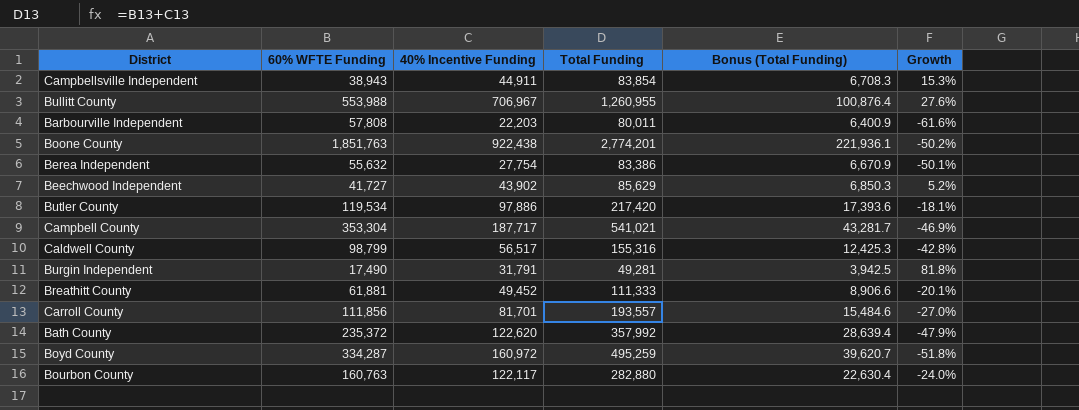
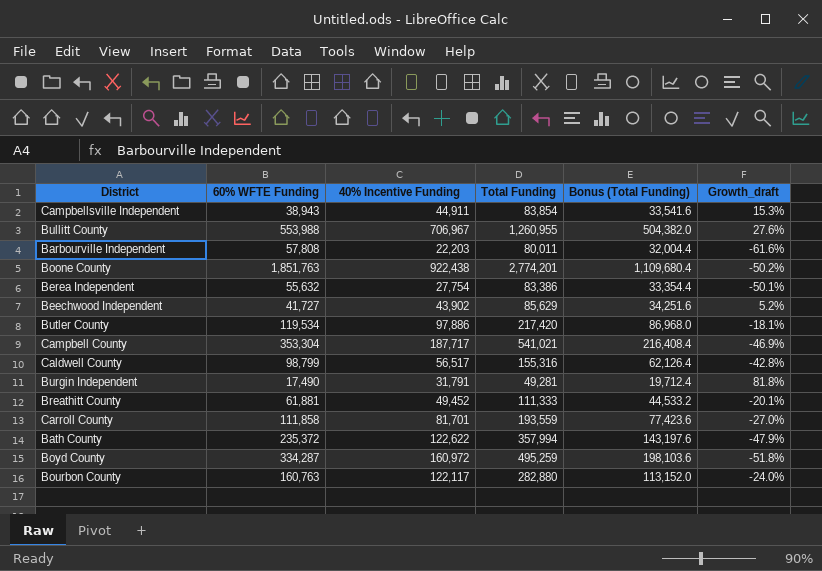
column Bonus (Total Funding) | formula: [Total Funding] * 0.08 -> [Total Funding] * 0.4
column name: Growth -> Growth_draft
Carroll County | 60% WFTE Funding: 111,856 -> 111,858
Carroll County | Total Funding: 193,557 -> 193,559
Bath County | 40% Incentive Funding: 122,620 -> 122,622
Bath County | Total Funding: 357,992 -> 357,994

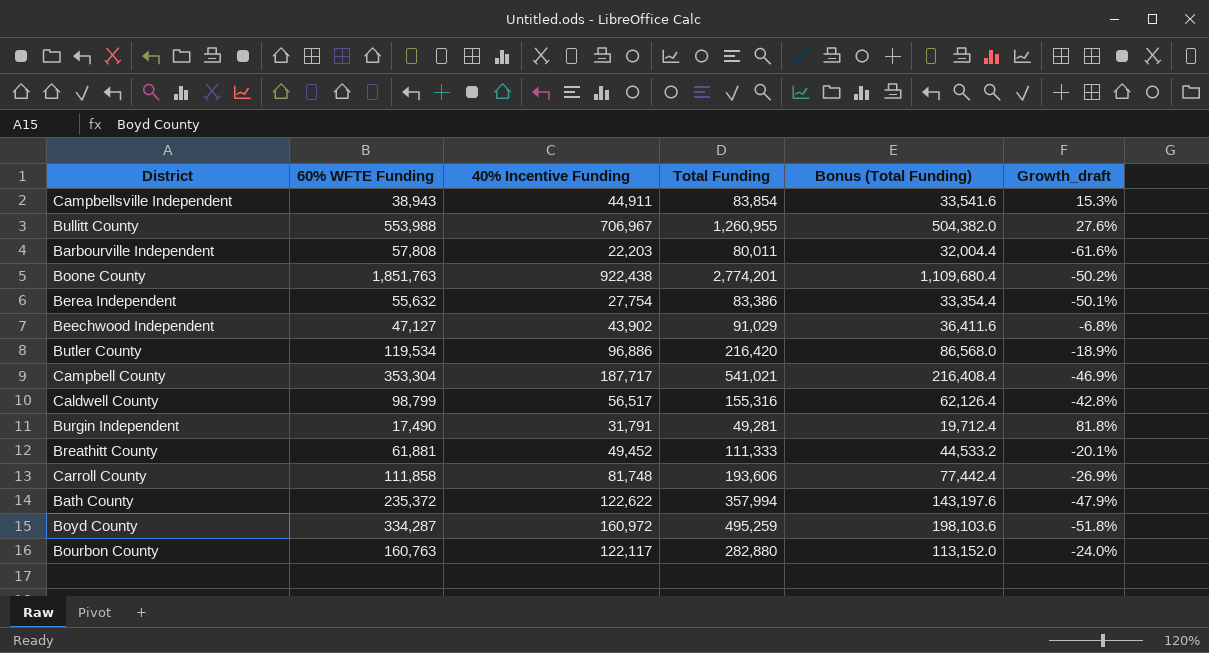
Beechwood Independent | 60% WFTE Funding: 41,727 -> 47,127
Beechwood Independent | Total Funding: 85,629 -> 91,029
Beechwood Independent | Bonus (Total Funding): 34,251.6 -> 36,411.6
Beechwood Independent | Growth_draft: 5.2% -> -6.8%
Butler County | 40% Incentive Funding: 97,886 -> 96,886
Butler County | Total Funding: 217,420 -> 216,420
Butler County | Bonus (Total Funding): 86,968.0 -> 86,568.0
Butler County | Growth_draft: -18.1% -> -18.9%
Carroll County | 40% Incentive Funding: 81,701 -> 81,748
Carroll County | Total Funding: 193,559 -> 193,606
Carroll County | Bonus (Total Funding): 77,423.6 -> 77,442.4
Carroll County | Growth_draft: -27.0% -> -26.9%

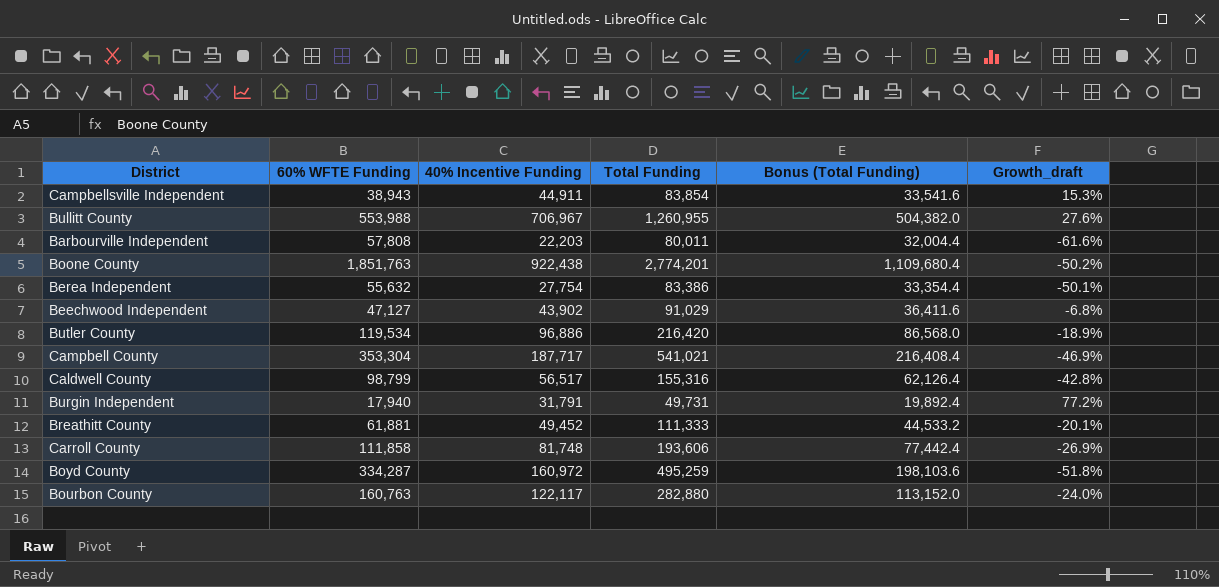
row Bath County: 235,372 | 122,622 | 357,994 | 143,197.6 | -47.9% -> none
Burgin Independent | 60% WFTE Funding: 17,490 -> 17,940
Burgin Independent | Total Funding: 49,281 -> 49,731
Burgin Independent | Bonus (Total Funding): 19,712.4 -> 19,892.4
Burgin Independent | Growth_draft: 81.8% -> 77.2%

